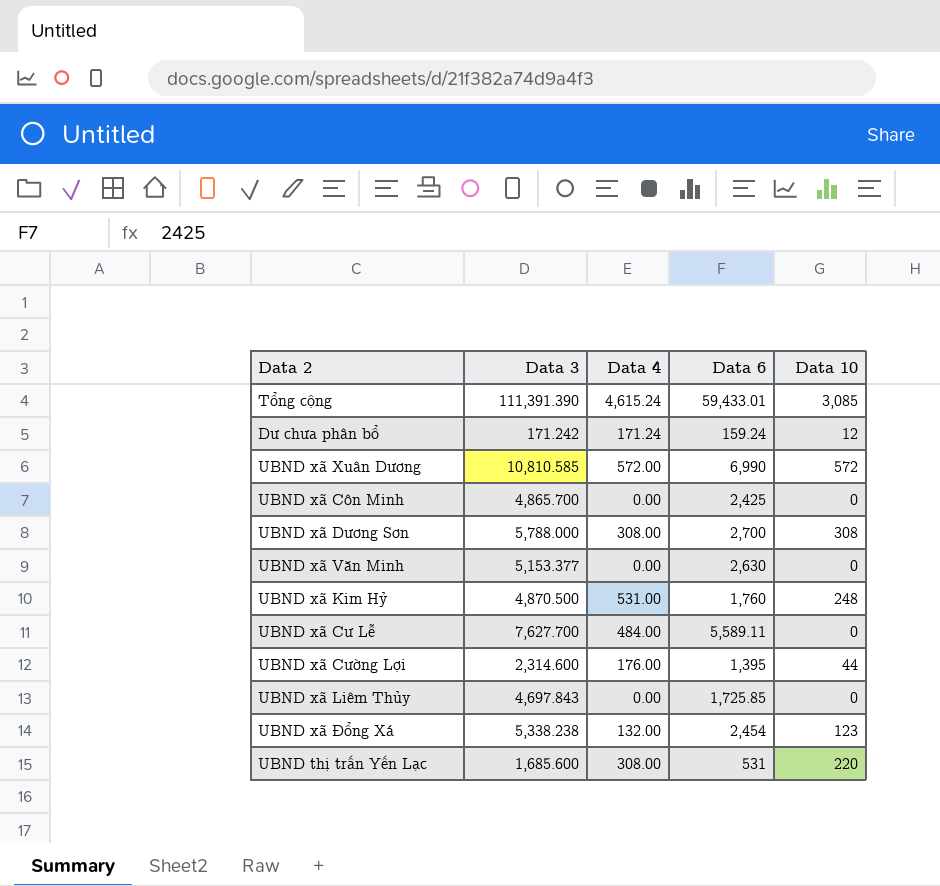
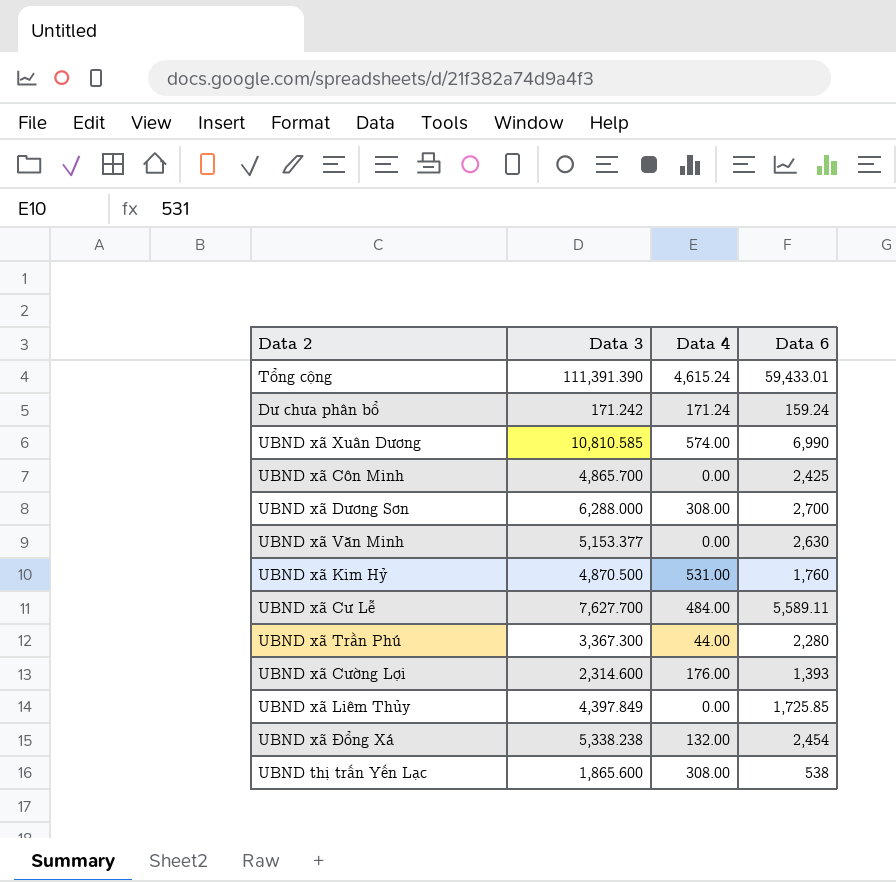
column Data 10 | position: 5 -> none
UBND xã Xuân Dương | Data 4: 572.00 -> 574.00
UBND xã Dương Sơn | Data 3: 5,788.000 -> 6,288.000
row UBND xã Trần Phú: none -> 3,367.300 | 44.00 | 2,280
UBND xã Cường Lợi | Data 6: 1,395 -> 1,393
UBND xã Liêm Thủy | Data 3: 4,697.843 -> 4,397.849
UBND thị trấn Yến Lạc | Data 3: 1,685.600 -> 1,865.600
UBND thị trấn Yến Lạc | Data 6: 531 -> 538

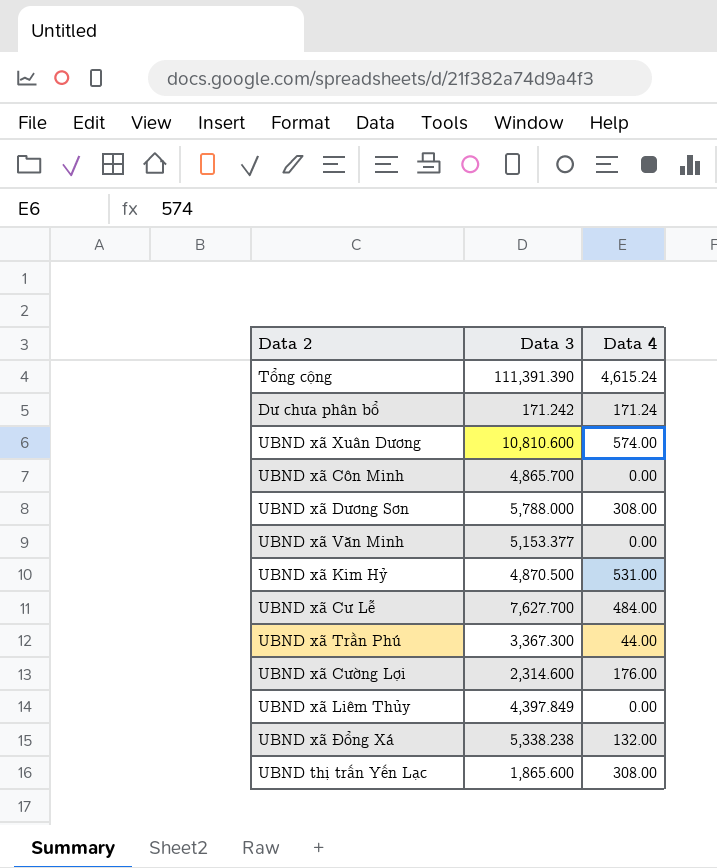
column Data 6 | position: 4 -> none
UBND xã Xuân Dương | Data 3: 10,810.585 -> 10,810.600
UBND xã Dương Sơn | Data 3: 6,288.000 -> 5,788.000

